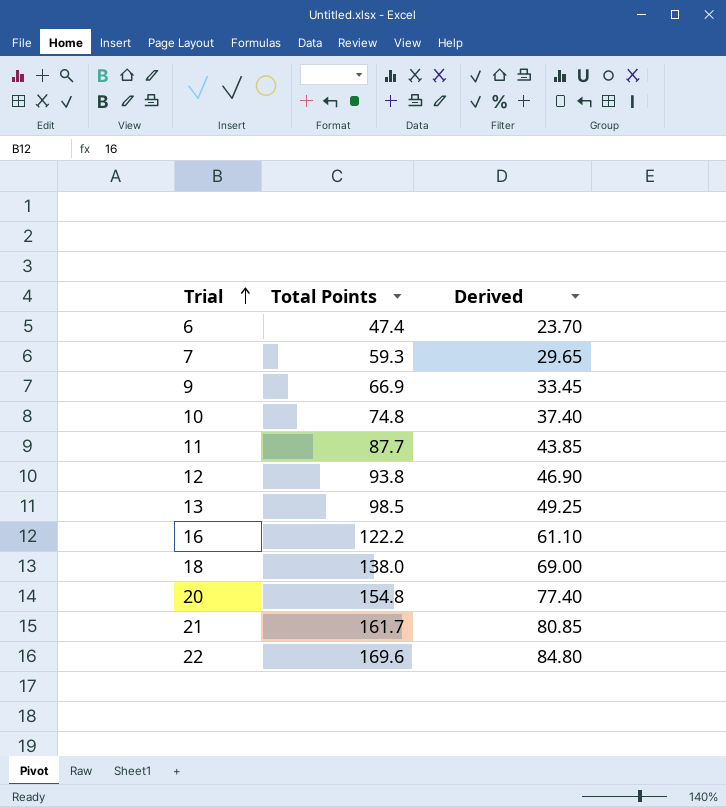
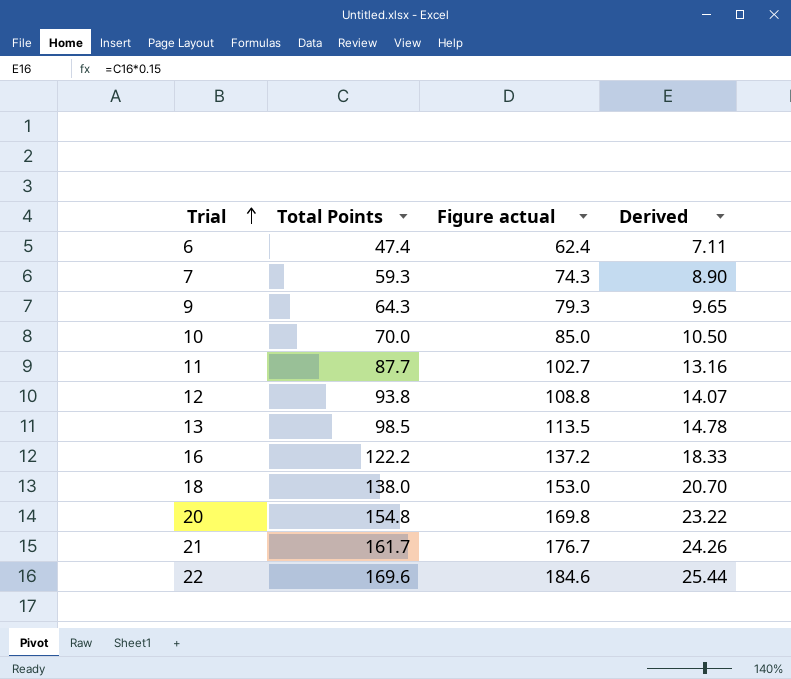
column Figure actual | formula: none -> [Total Points] + 15
column Derived | formula: [Total Points] * 0.5 -> [Total Points] * 0.15
9 | Total Points: 66.9 -> 64.3
10 | Total Points: 74.8 -> 70.0

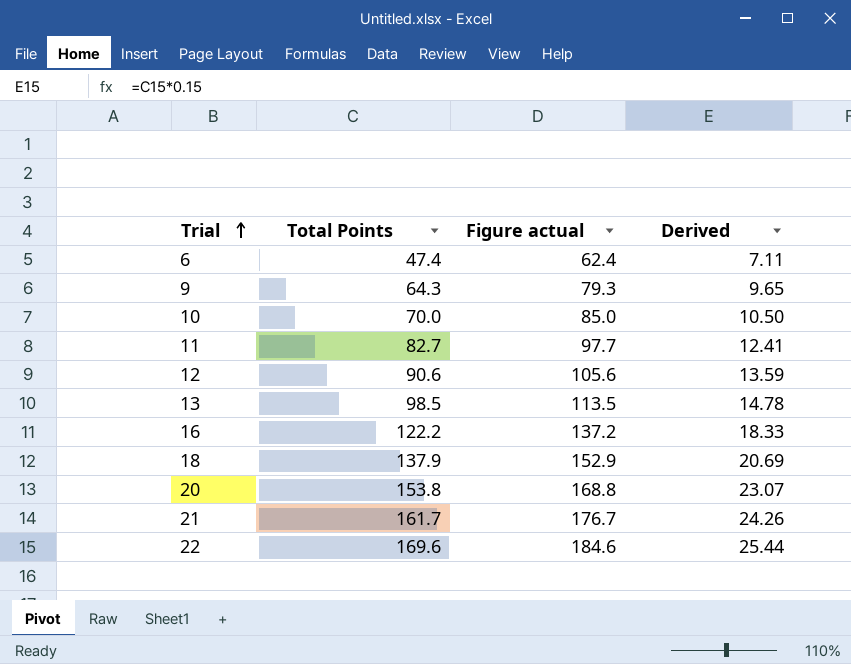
row 7: 59.3 | 74.3 | 8.90 -> none
11 | Total Points: 87.7 -> 82.7
11 | Figure actual: 102.7 -> 97.7
11 | Derived: 13.16 -> 12.41
12 | Total Points: 93.8 -> 90.6
12 | Figure actual: 108.8 -> 105.6
12 | Derived: 14.07 -> 13.59
18 | Total Points: 138.0 -> 137.9
18 | Figure actual: 153.0 -> 152.9
18 | Derived: 20.70 -> 20.69
20 | Total Points: 154.8 -> 153.8
20 | Figure actual: 169.8 -> 168.8
20 | Derived: 23.22 -> 23.07

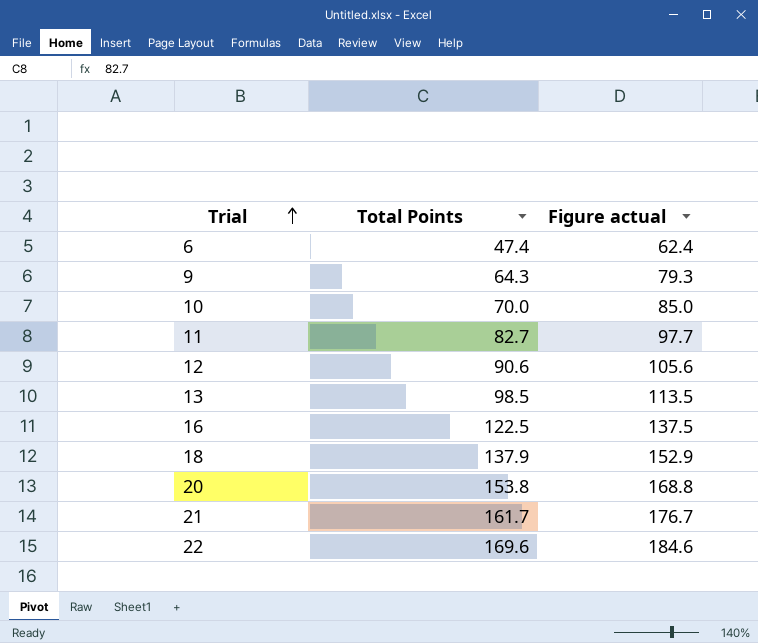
column Derived | formula: [Total Points] * 0.15 -> none
16 | Total Points: 122.2 -> 122.5
16 | Figure actual: 137.2 -> 137.5

